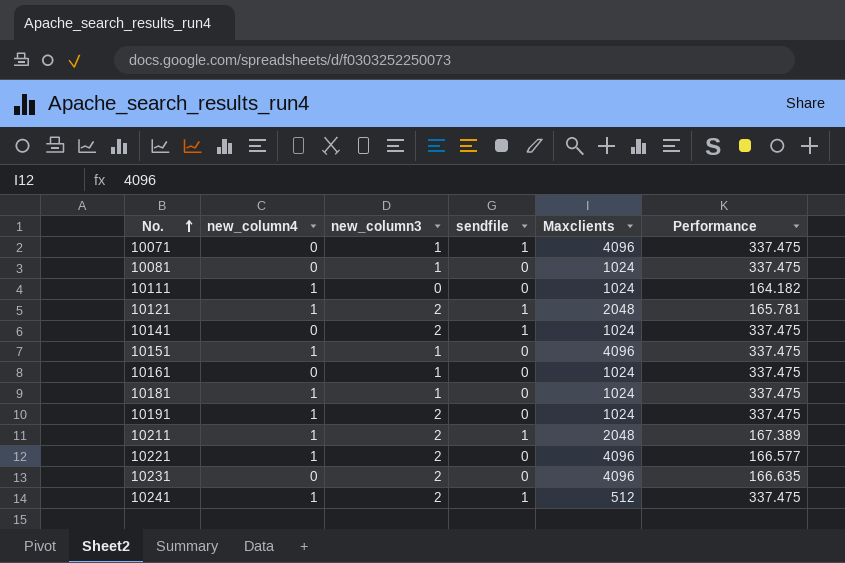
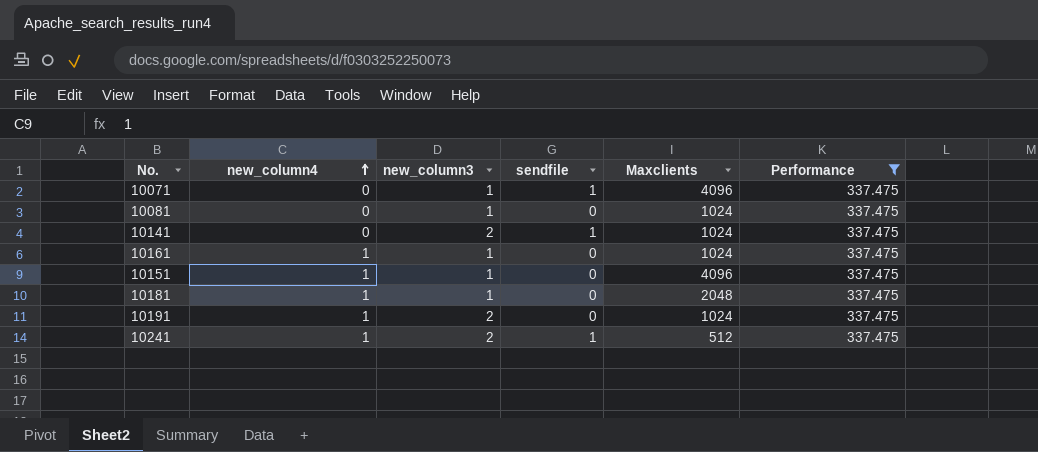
filter: none -> Performance = 337.475
row order: No. ascending -> new_column4 ascending
10161 | new_column4: 0 -> 1
10181 | Maxclients: 1024 -> 2048

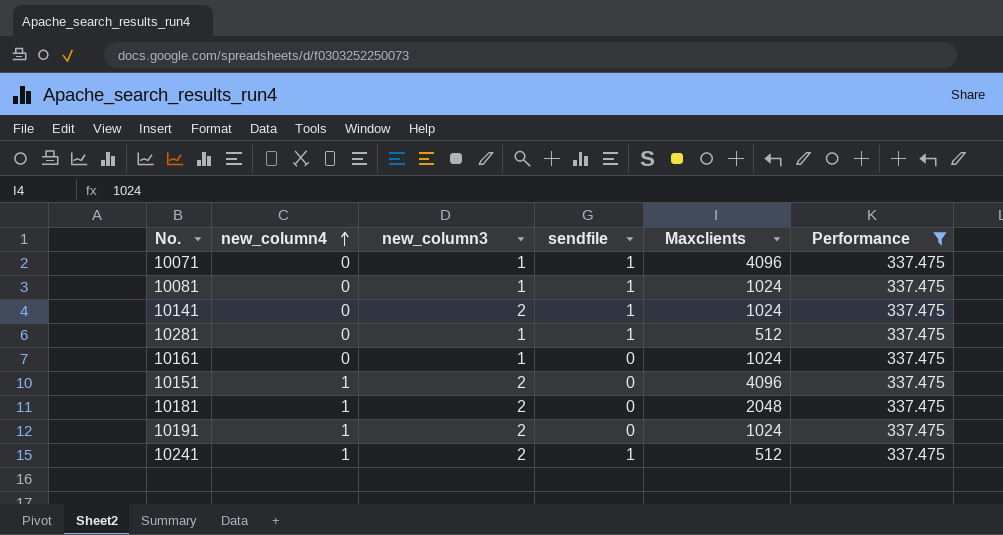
10081 | sendfile: 0 -> 1
row 10281: none -> 0 | 1 | 1 | 512 | 337.475
10161 | new_column4: 1 -> 0
10151 | new_column3: 1 -> 2
10181 | new_column3: 1 -> 2

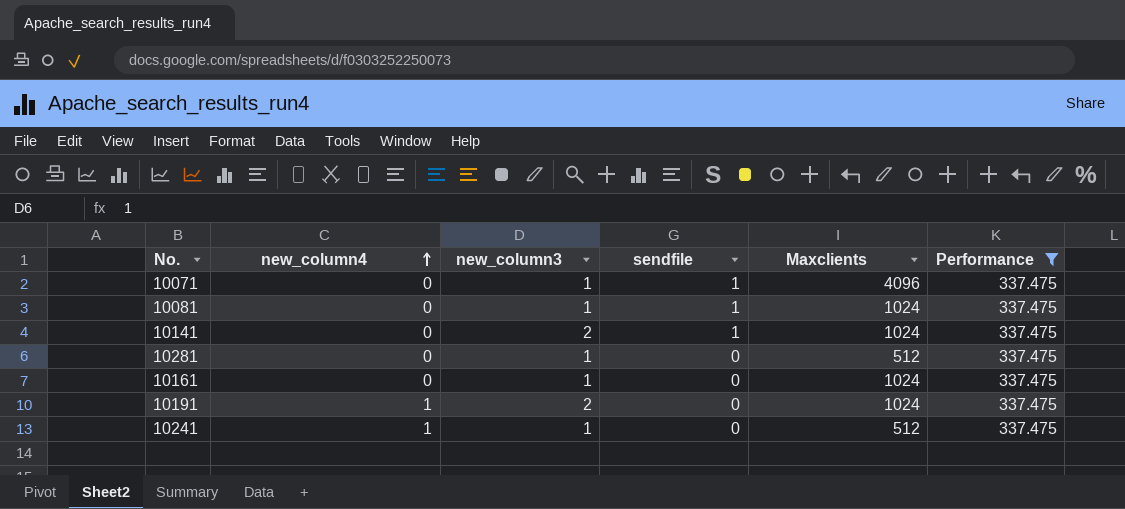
row 10151: 1 | 2 | 0 | 4096 | 337.475 -> none
row 10181: 1 | 2 | 0 | 2048 | 337.475 -> none
10281 | sendfile: 1 -> 0
10241 | new_column3: 2 -> 1
10241 | sendfile: 1 -> 0

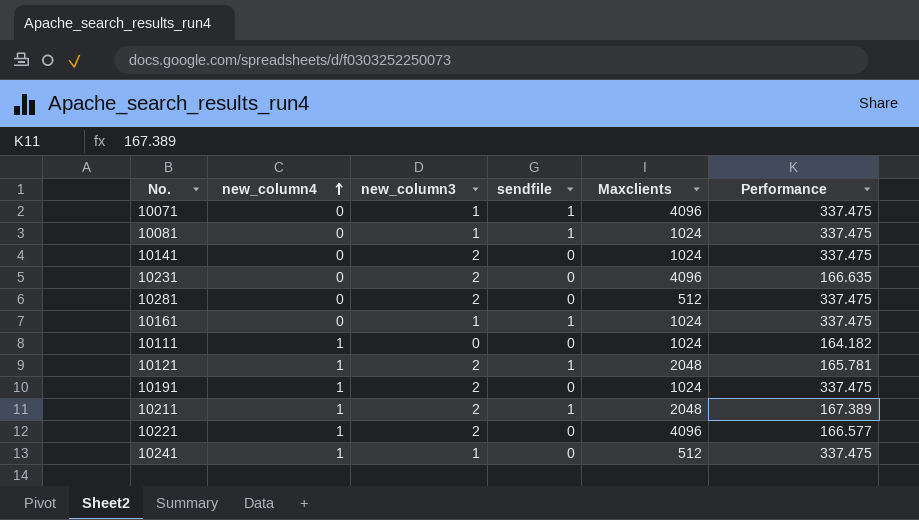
filter: Performance = 337.475 -> none
10141 | sendfile: 1 -> 0
10281 | new_column3: 1 -> 2
10161 | sendfile: 0 -> 1

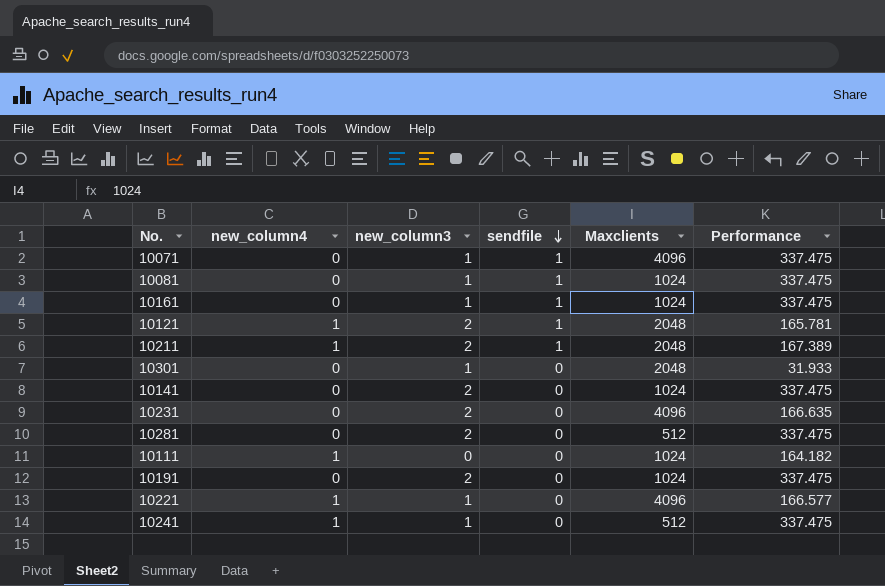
row order: new_column4 ascending -> sendfile descending
row 10301: none -> 0 | 1 | 0 | 2048 | 31.933
10191 | new_column4: 1 -> 0
10221 | new_column3: 2 -> 1

